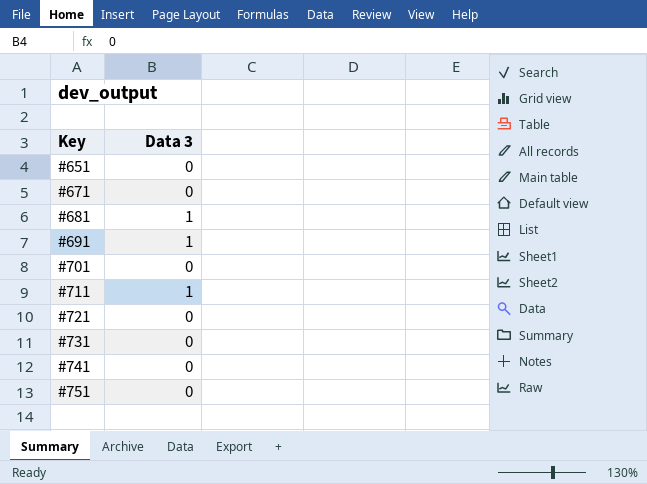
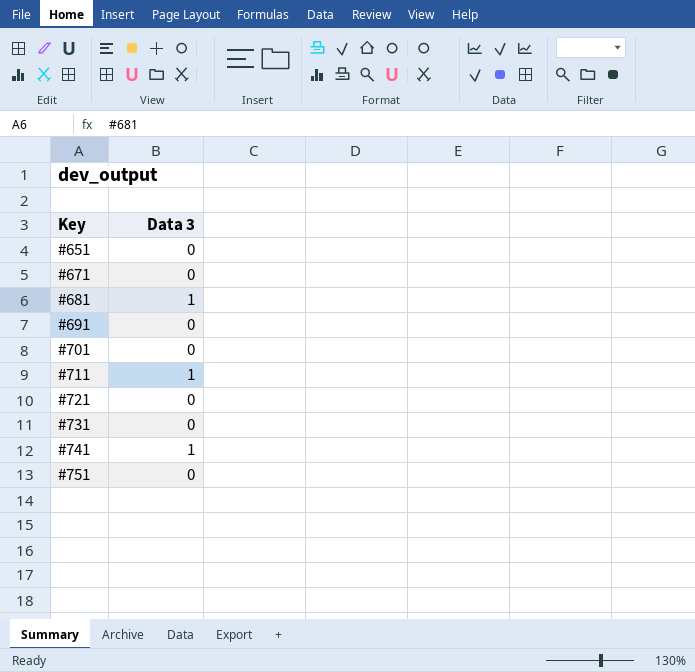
#691 | Data 3: 1 -> 0
#741 | Data 3: 0 -> 1

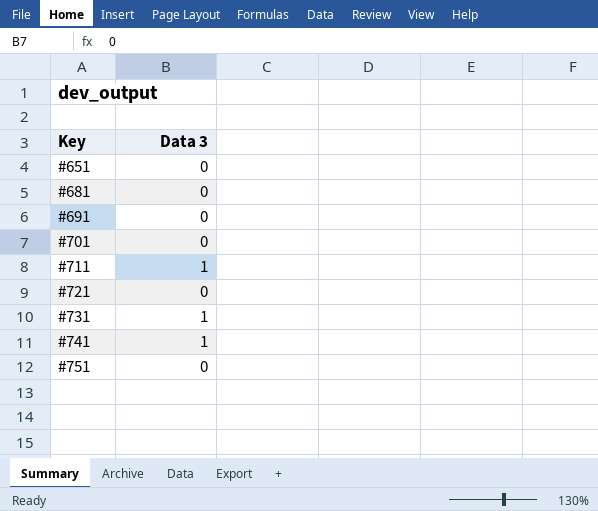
row #671: 0 -> none
#681 | Data 3: 1 -> 0
#731 | Data 3: 0 -> 1

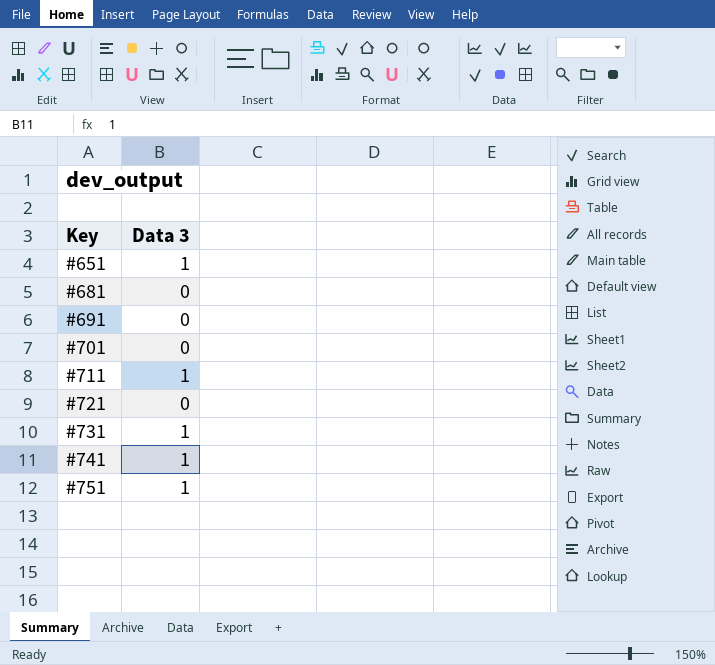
#651 | Data 3: 0 -> 1
#751 | Data 3: 0 -> 1

